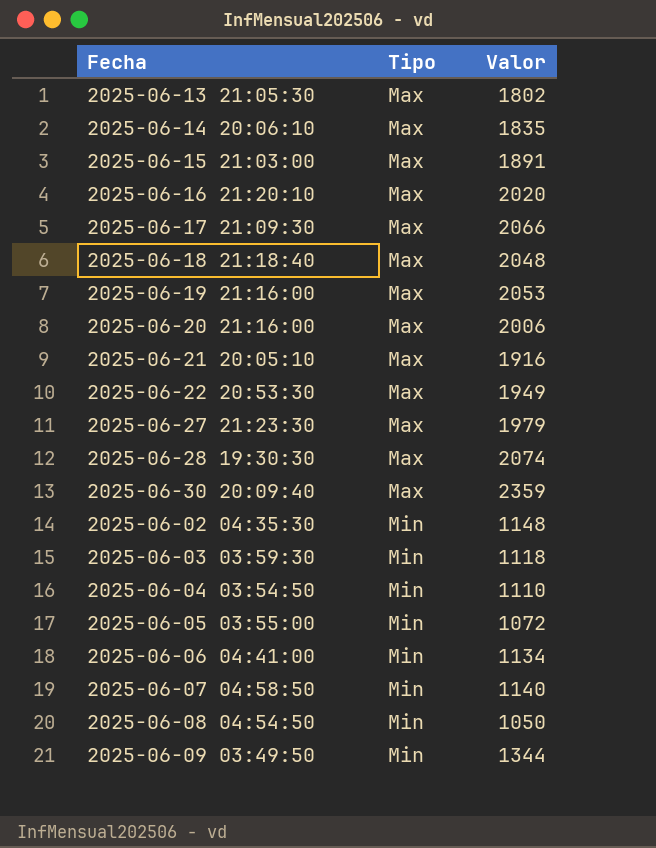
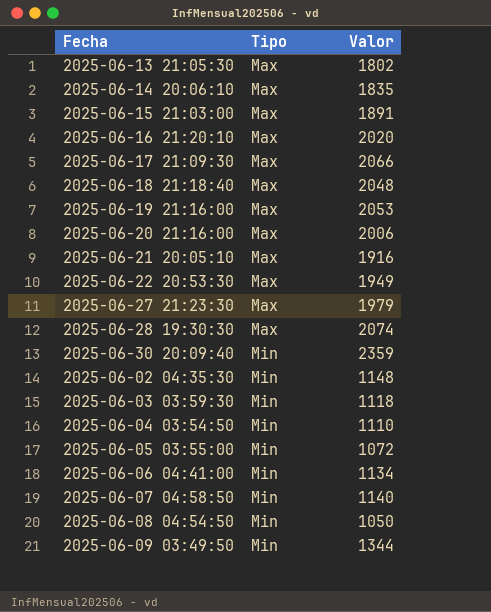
2025-06-30 20:09:40 | Tipo: Max -> Min

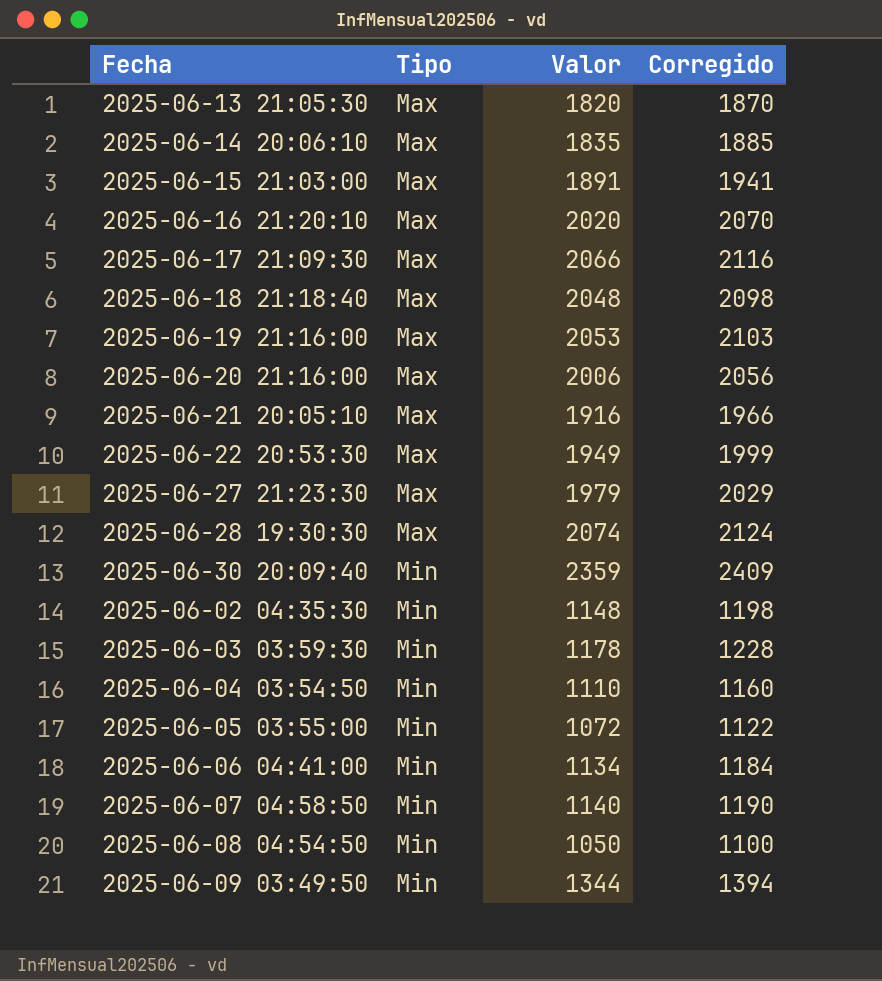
column Corregido | formula: none -> [Valor] + 50
2025-06-13 21:05:30 | Valor: 1802 -> 1820
2025-06-03 03:59:30 | Valor: 1118 -> 1178

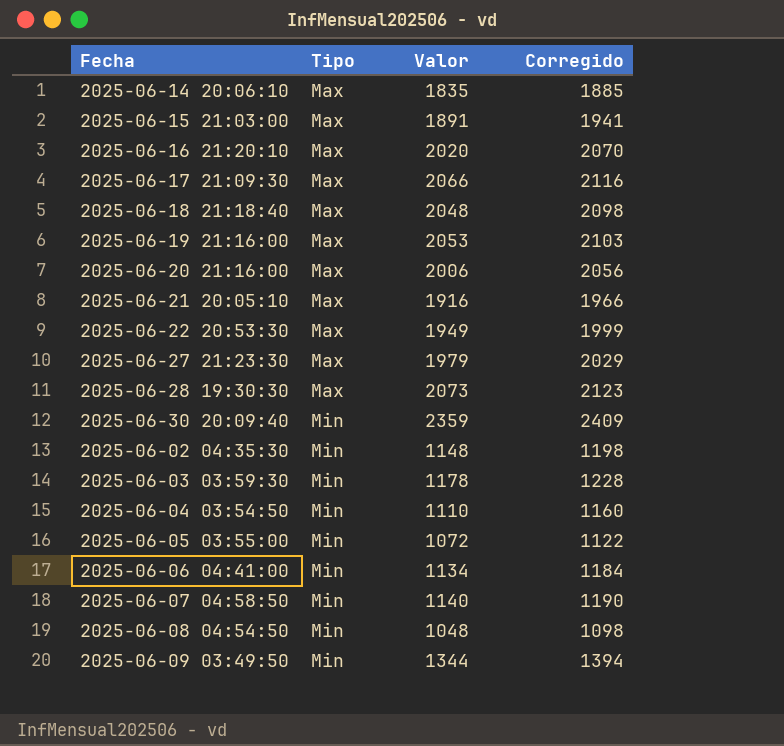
row 2025-06-13 21:05:30: Max | 1820 | 1870 -> none
2025-06-28 19:30:30 | Valor: 2074 -> 2073
2025-06-28 19:30:30 | Corregido: 2124 -> 2123
2025-06-08 04:54:50 | Valor: 1050 -> 1048
2025-06-08 04:54:50 | Corregido: 1100 -> 1098

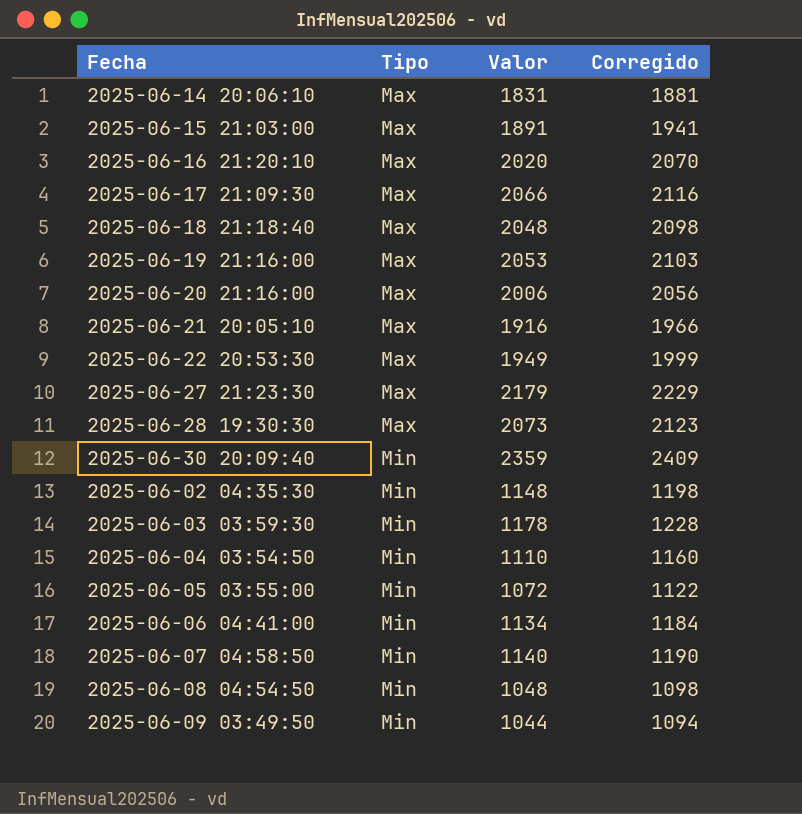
2025-06-14 20:06:10 | Valor: 1835 -> 1831
2025-06-14 20:06:10 | Corregido: 1885 -> 1881
2025-06-27 21:23:30 | Valor: 1979 -> 2179
2025-06-27 21:23:30 | Corregido: 2029 -> 2229
2025-06-09 03:49:50 | Valor: 1344 -> 1044
2025-06-09 03:49:50 | Corregido: 1394 -> 1094

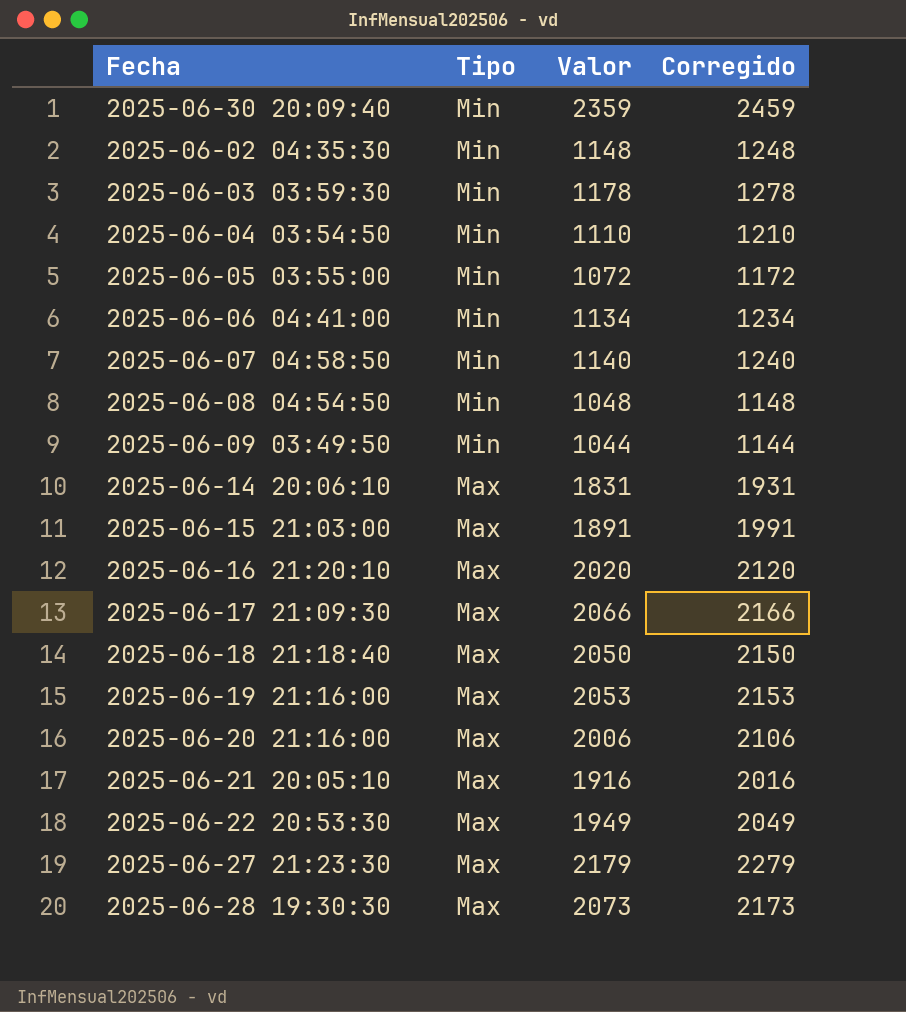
row order: Tipo ascending -> Tipo descending
column Corregido | formula: [Valor] + 50 -> [Valor] + 100
2025-06-18 21:18:40 | Valor: 2048 -> 2050

